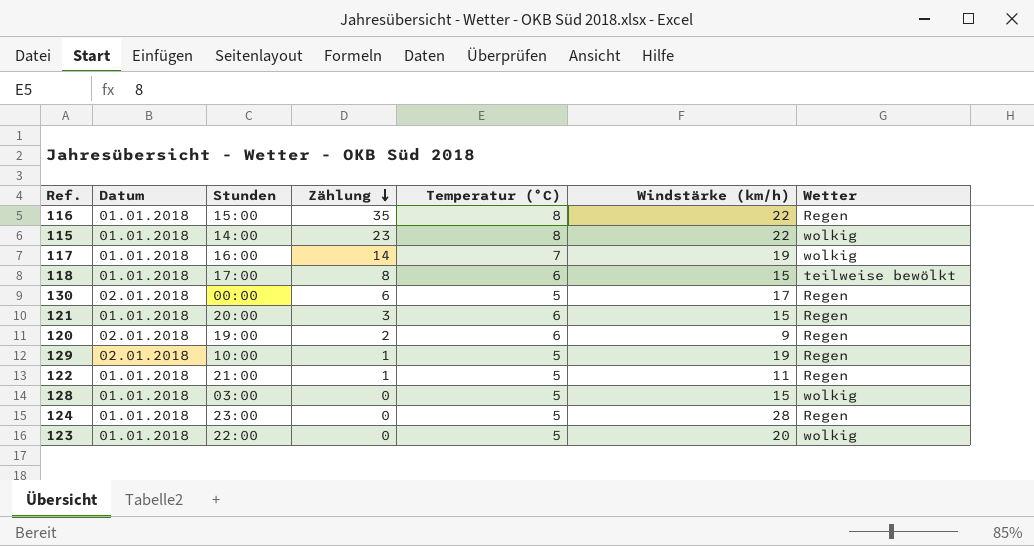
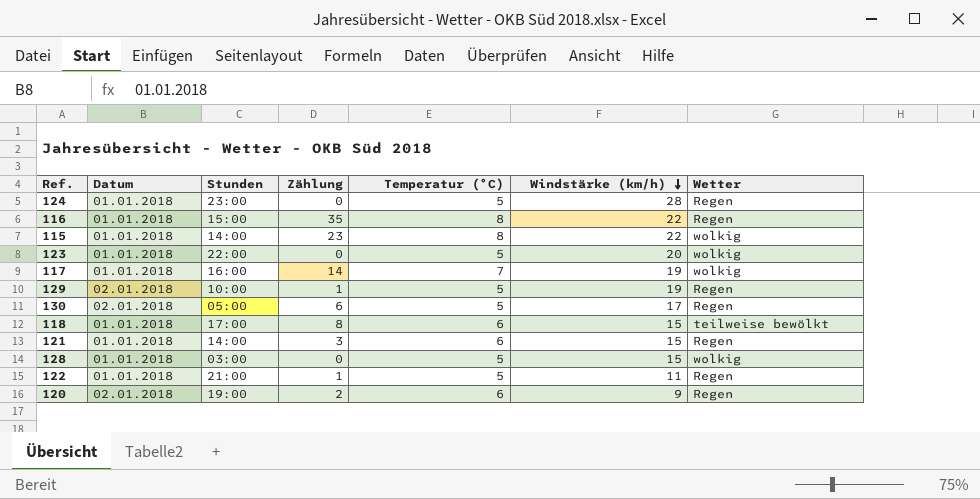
row order: Zählung descending -> Windstärke (km/h) descending
130 | Stunden: 00:00 -> 05:00
121 | Stunden: 20:00 -> 14:00

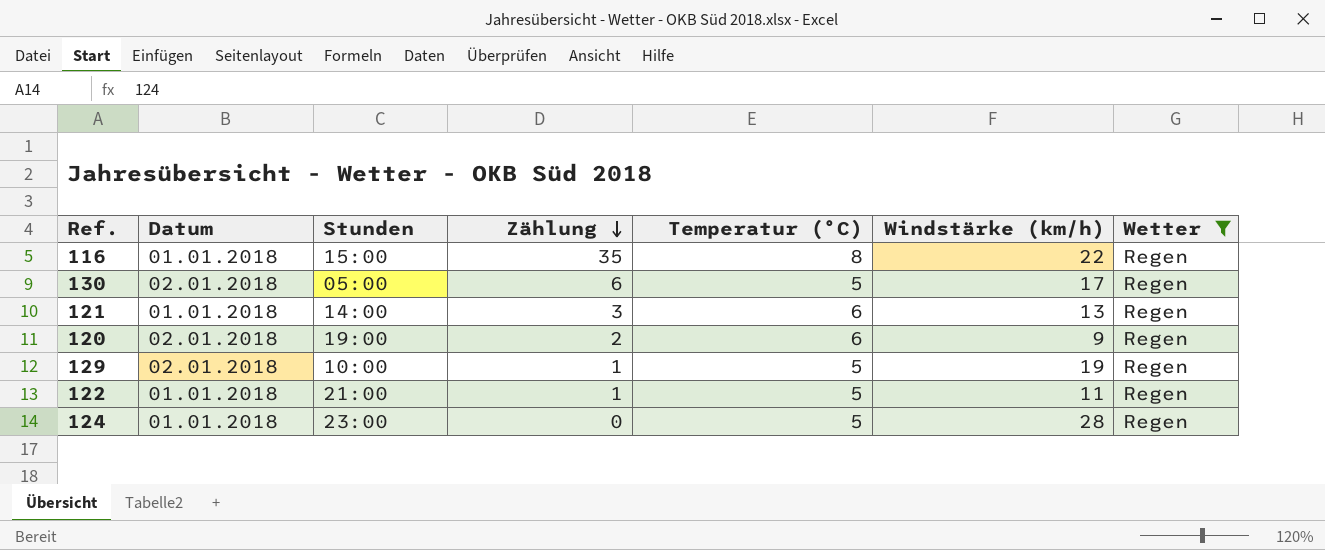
filter: none -> Wetter = Regen
row order: Windstärke (km/h) descending -> Zählung descending
121 | Windstärke (km/h): 15 -> 13

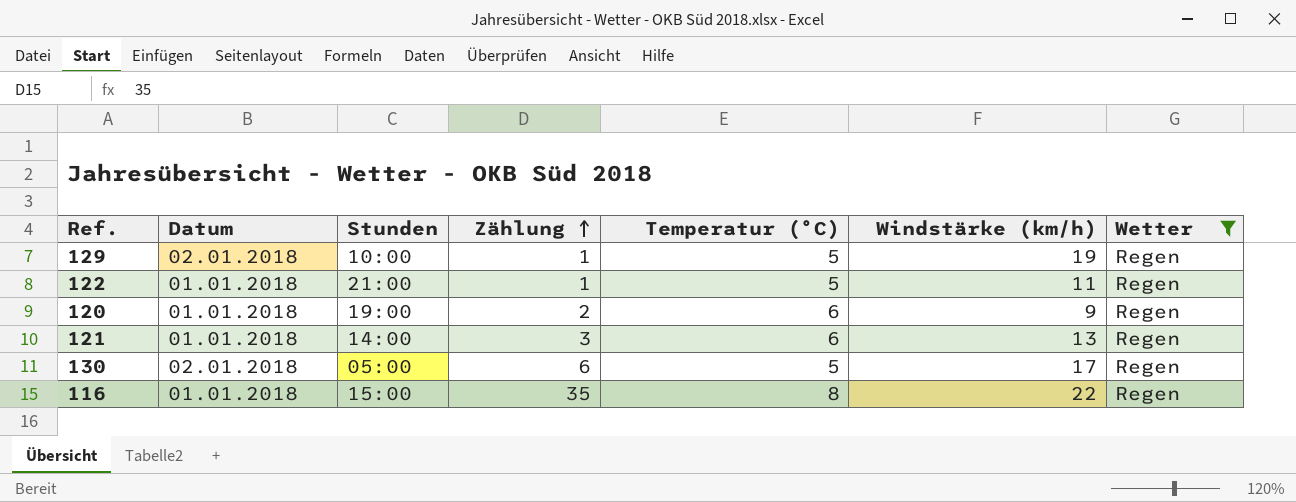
row order: Zählung descending -> Zählung ascending
row 124: 01.01.2018 | 23:00 | 0 | 5 | 28 | Regen -> none
120 | Datum: 02.01.2018 -> 01.01.2018

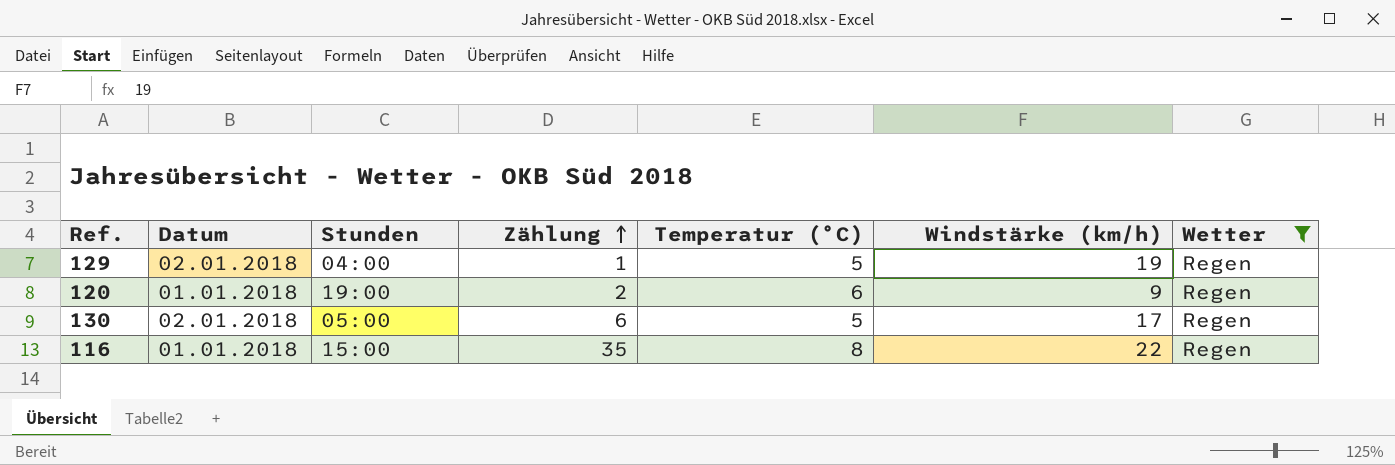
row 122: 01.01.2018 | 21:00 | 1 | 5 | 11 | Regen -> none
row 121: 01.01.2018 | 14:00 | 3 | 6 | 13 | Regen -> none
129 | Stunden: 10:00 -> 04:00

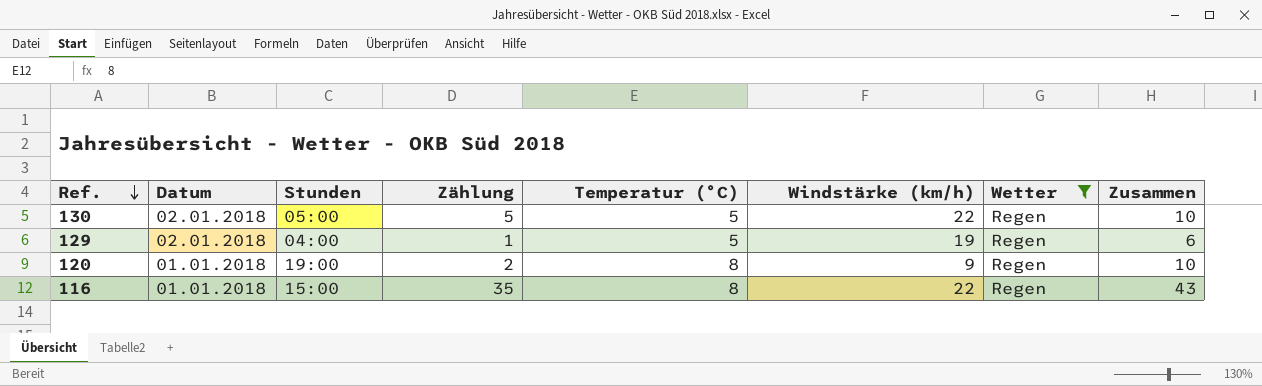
row order: Zählung ascending -> Ref. descending
column Zusammen | formula: none -> [Zählung] + [Temperatur (°C)]
130 | Zählung: 6 -> 5
130 | Windstärke (km/h): 17 -> 22
120 | Temperatur (°C): 6 -> 8

